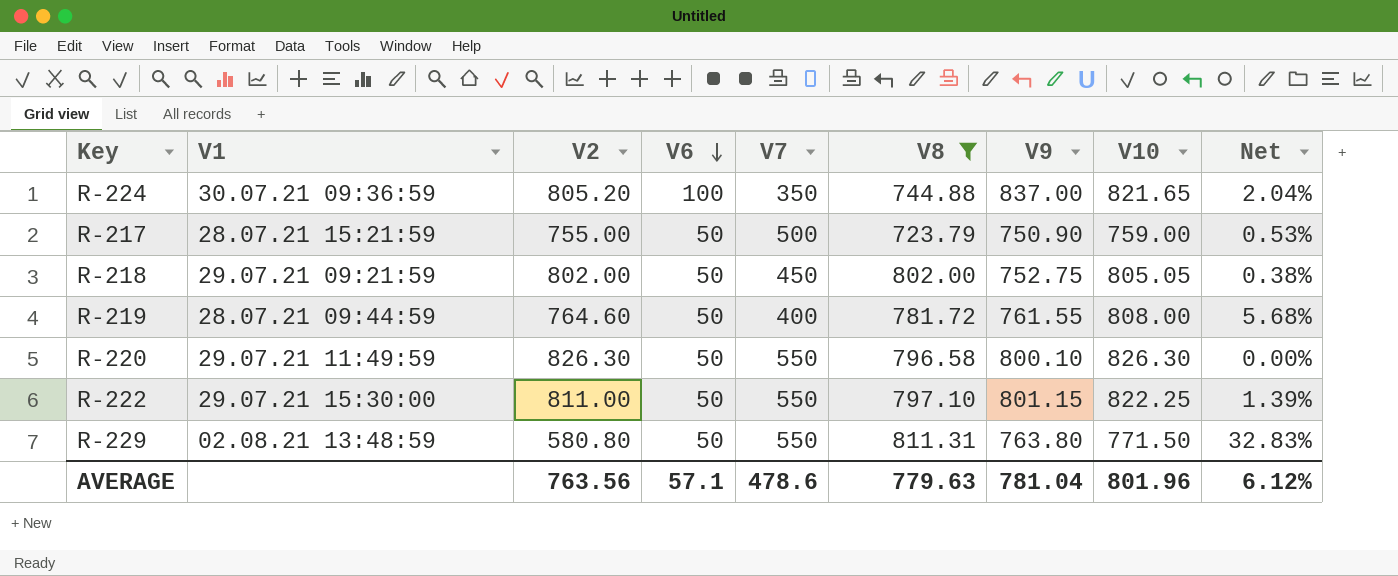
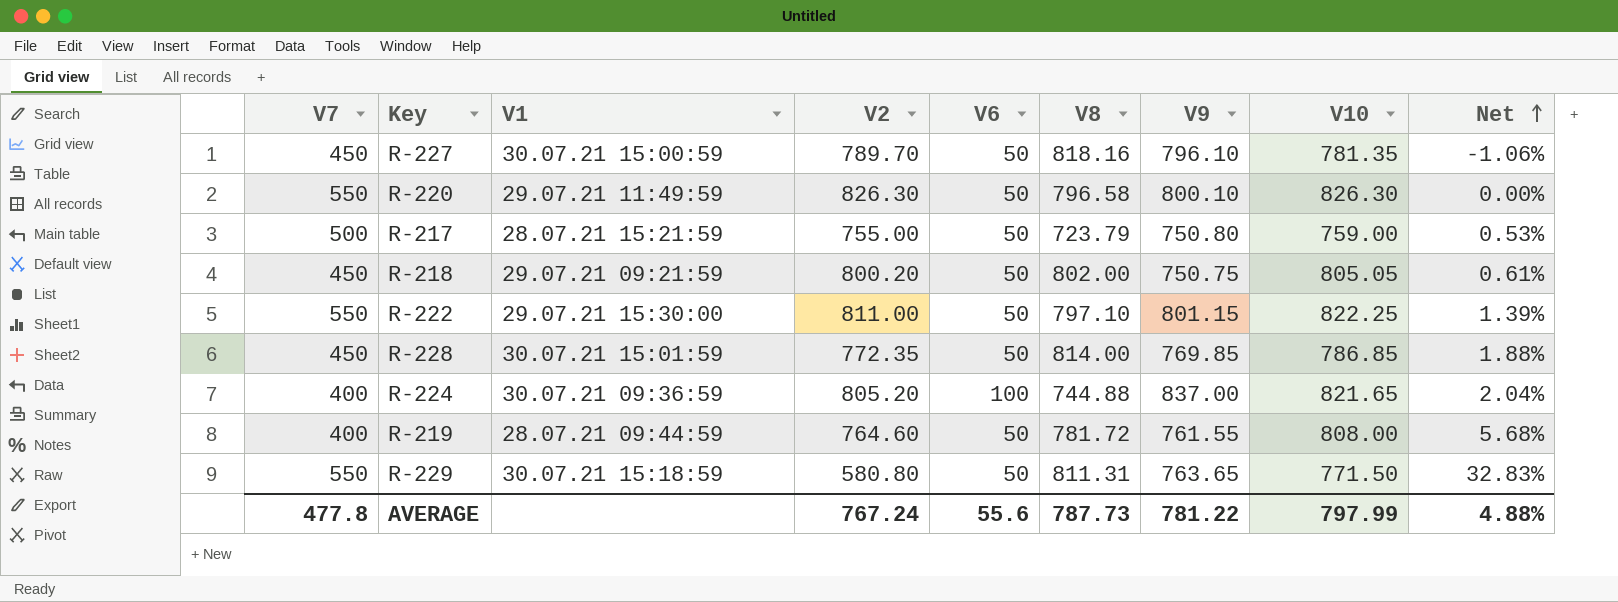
filter: V8 <= 811.31 -> none
row order: V6 descending -> Net ascending
column V7 | position: 5 -> 1
R-217 | V9: 750.90 -> 750.80
R-218 | V2: 802.00 -> 800.20
R-218 | V9: 752.75 -> 750.75
R-218 | Net: 0.38% -> 0.61%
R-224 | V7: 350 -> 400
R-229 | V1: 02.08.21 13:48:59 -> 30.07.21 15:18:59
R-229 | V9: 763.80 -> 763.65
AVERAGE | V7: 478.6 -> 477.8
AVERAGE | V2: 763.56 -> 767.24
AVERAGE | V6: 57.1 -> 55.6
AVERAGE | V8: 779.63 -> 787.73
AVERAGE | V9: 781.04 -> 781.22
AVERAGE | V10: 801.96 -> 797.99
AVERAGE | Net: 6.12% -> 4.88%

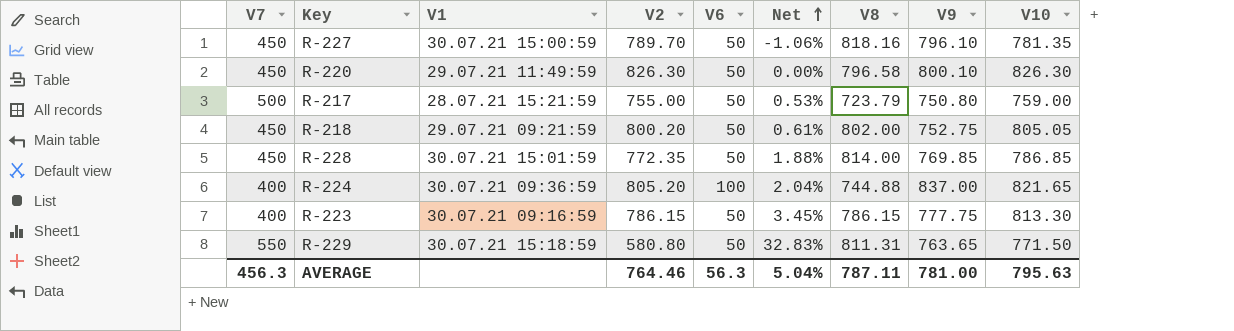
column Net | position: 9 -> 6
row R-222: 550 | 29.07.21 15:30:00 | 811.00 | 50 | 797.10 | 801.15 | 822.25 | 1.39% -> none
row R-219: 400 | 28.07.21 09:44:59 | 764.60 | 50 | 781.72 | 761.55 | 808.00 | 5.68% -> none
R-220 | V7: 550 -> 450
R-218 | V9: 750.75 -> 752.75
row R-223: none -> 400 | 30.07.21 09:16:59 | 786.15 | 50 | 3.45% | 786.15 | 777.75 | 813.30
AVERAGE | V7: 477.8 -> 456.3
AVERAGE | V2: 767.24 -> 764.46
AVERAGE | V6: 55.6 -> 56.3
AVERAGE | Net: 4.88% -> 5.04%
AVERAGE | V8: 787.73 -> 787.11
AVERAGE | V9: 781.22 -> 781.00
AVERAGE | V10: 797.99 -> 795.63

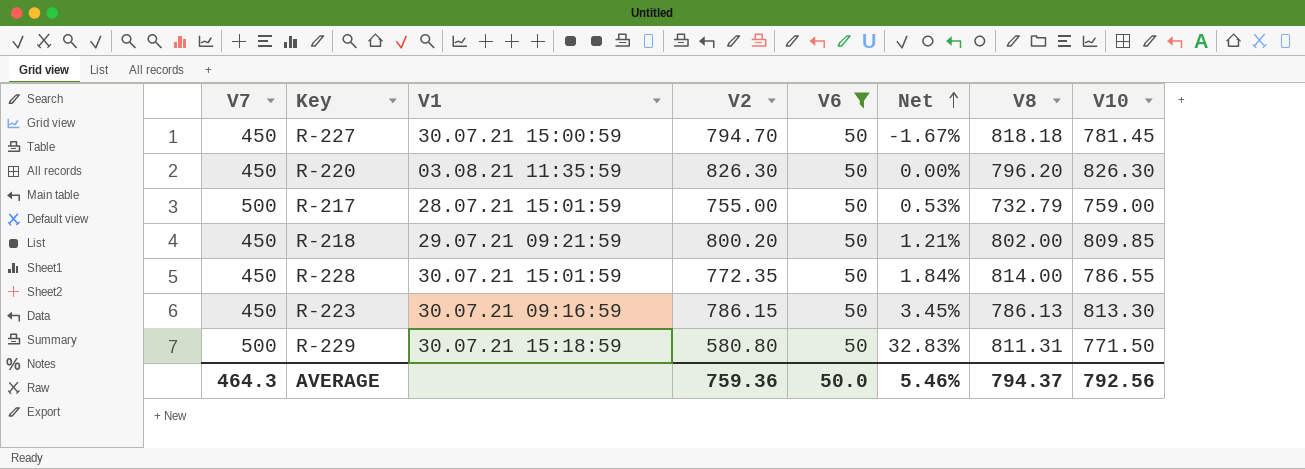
filter: none -> V6 = 50
column V9 | position: 8 -> none
R-227 | V2: 789.70 -> 794.70
R-227 | Net: -1.06% -> -1.67%
R-227 | V8: 818.16 -> 818.18
R-227 | V10: 781.35 -> 781.45
R-220 | V1: 29.07.21 11:49:59 -> 03.08.21 11:35:59
R-220 | V8: 796.58 -> 796.20
R-217 | V1: 28.07.21 15:21:59 -> 28.07.21 15:01:59
R-217 | V8: 723.79 -> 732.79
R-218 | Net: 0.61% -> 1.21%
R-218 | V10: 805.05 -> 809.85
R-228 | Net: 1.88% -> 1.84%
R-228 | V10: 786.85 -> 786.55
R-223 | V7: 400 -> 450
R-223 | V8: 786.15 -> 786.13
R-229 | V7: 550 -> 500
AVERAGE | V7: 456.3 -> 464.3
AVERAGE | V2: 764.46 -> 759.36
AVERAGE | V6: 56.3 -> 50.0
AVERAGE | Net: 5.04% -> 5.46%
AVERAGE | V8: 787.11 -> 794.37
AVERAGE | V10: 795.63 -> 792.56

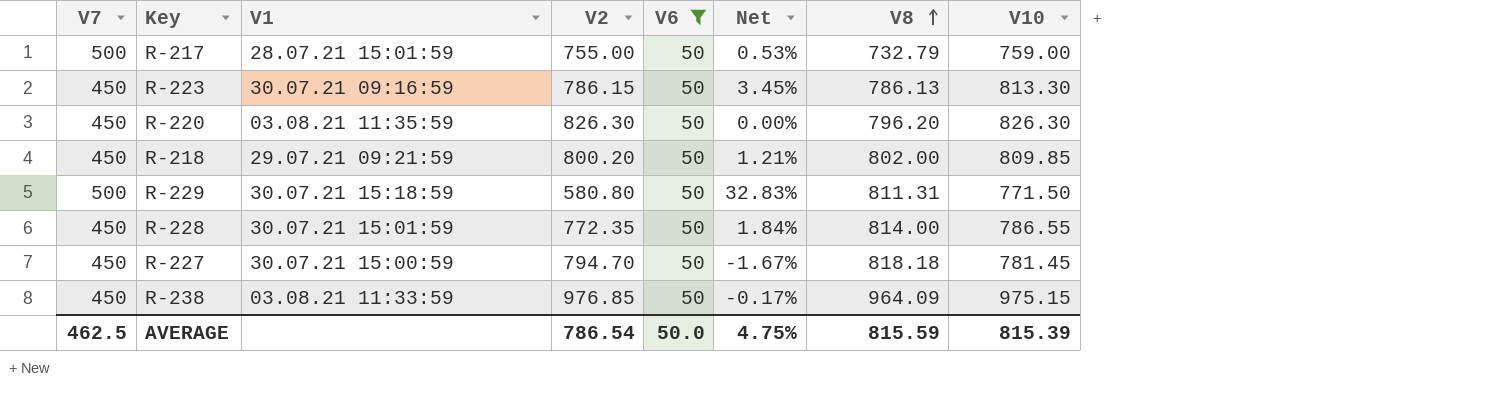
row order: Net ascending -> V8 ascending
row R-238: none -> 450 | 03.08.21 11:33:59 | 976.85 | 50 | -0.17% | 964.09 | 975.15
AVERAGE | V7: 464.3 -> 462.5
AVERAGE | V2: 759.36 -> 786.54
AVERAGE | Net: 5.46% -> 4.75%
AVERAGE | V8: 794.37 -> 815.59
AVERAGE | V10: 792.56 -> 815.39

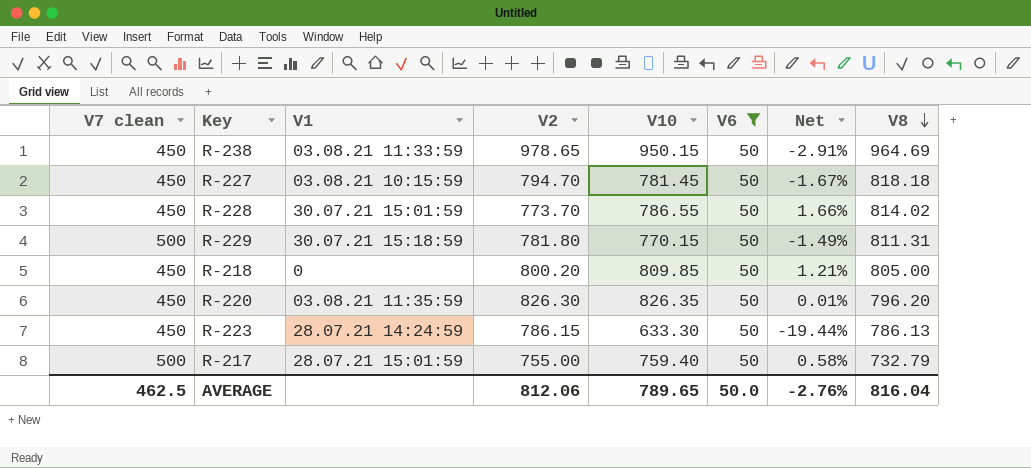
row order: V8 ascending -> V8 descending
column name: V7 -> V7 clean
column V10 | position: 8 -> 5
R-238 | V2: 976.85 -> 978.65
R-238 | V10: 975.15 -> 950.15
R-238 | Net: -0.17% -> -2.91%
R-238 | V8: 964.09 -> 964.69
R-227 | V1: 30.07.21 15:00:59 -> 03.08.21 10:15:59
R-228 | V2: 772.35 -> 773.70
R-228 | Net: 1.84% -> 1.66%
R-228 | V8: 814.00 -> 814.02
R-229 | V2: 580.80 -> 781.80
R-229 | V10: 771.50 -> 770.15
R-229 | Net: 32.83% -> -1.49%
R-218 | V1: 29.07.21 09:21:59 -> 0
R-218 | V8: 802.00 -> 805.00
R-220 | V10: 826.30 -> 826.35
R-220 | Net: 0.00% -> 0.01%
R-223 | V1: 30.07.21 09:16:59 -> 28.07.21 14:24:59
R-223 | V10: 813.30 -> 633.30
R-223 | Net: 3.45% -> -19.44%
R-217 | V10: 759.00 -> 759.40
R-217 | Net: 0.53% -> 0.58%
AVERAGE | V2: 786.54 -> 812.06
AVERAGE | V10: 815.39 -> 789.65
AVERAGE | Net: 4.75% -> -2.76%
AVERAGE | V8: 815.59 -> 816.04

